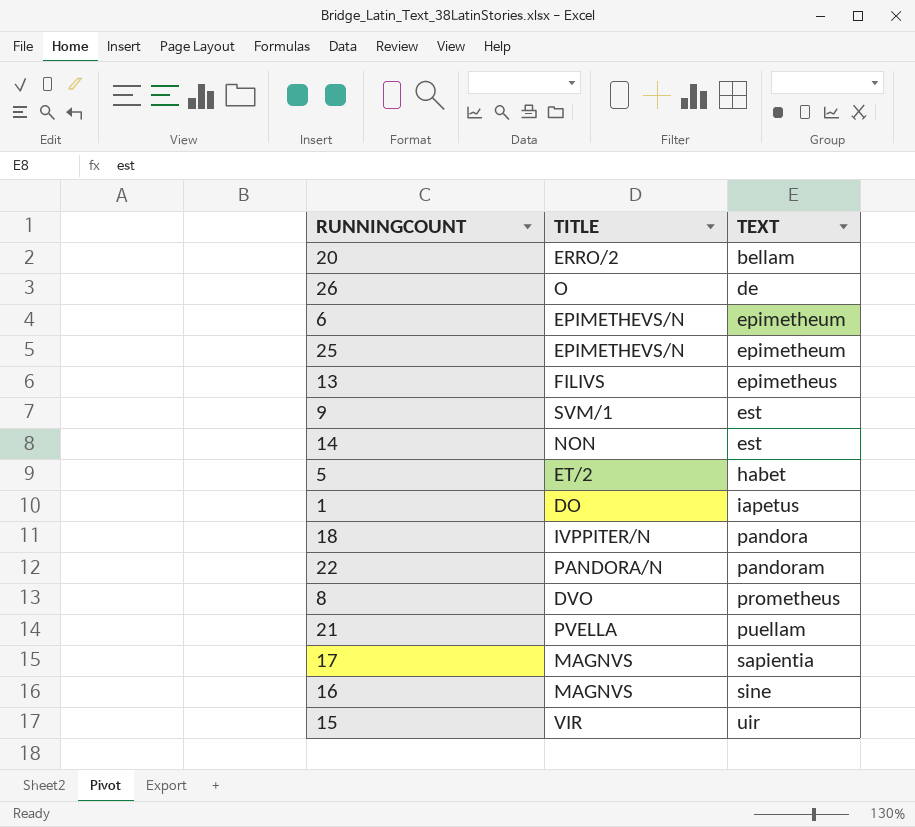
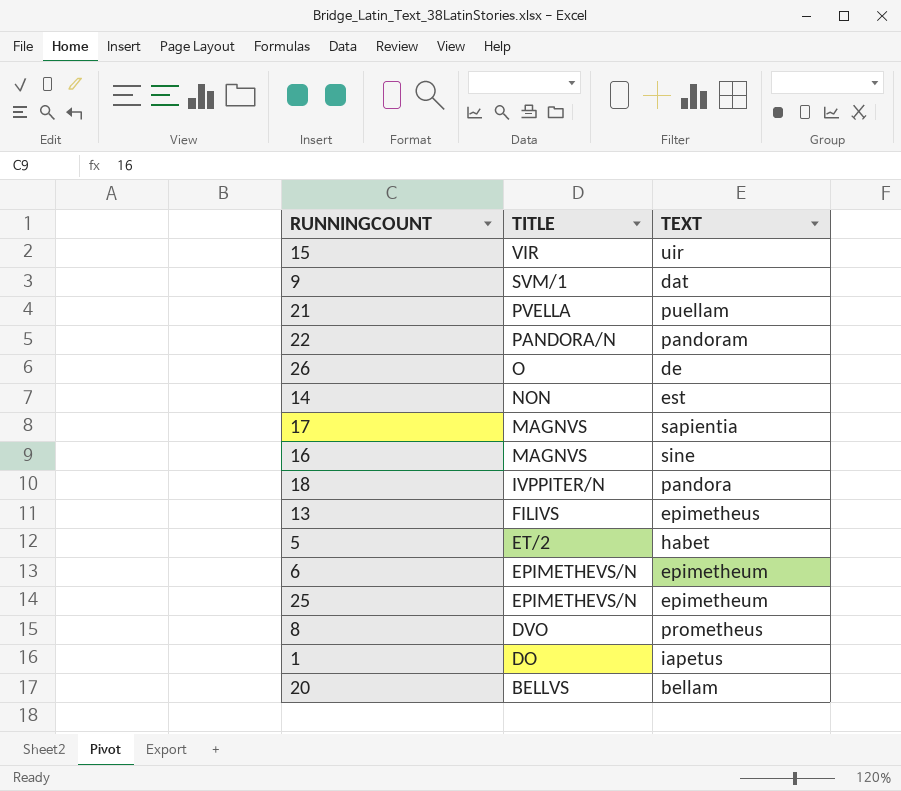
row order: TEXT ascending -> TITLE descending
9 | TEXT: est -> dat
20 | TITLE: ERRO/2 -> BELLVS

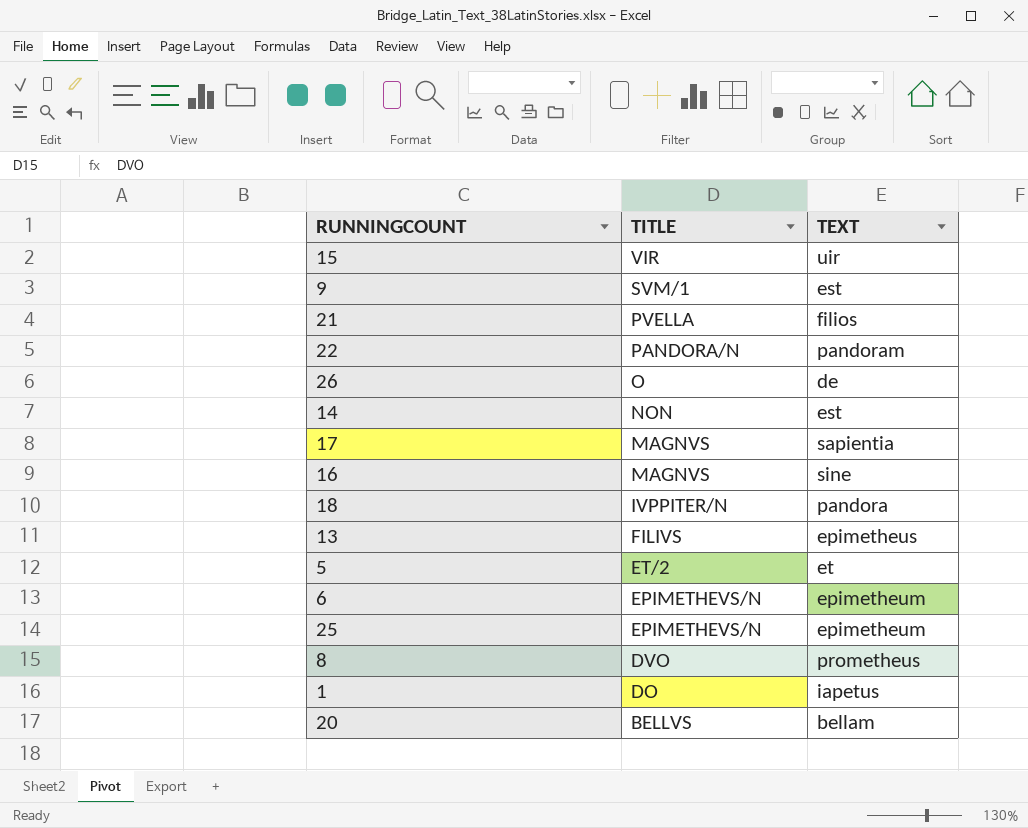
9 | TEXT: dat -> est
21 | TEXT: puellam -> filios
5 | TEXT: habet -> et

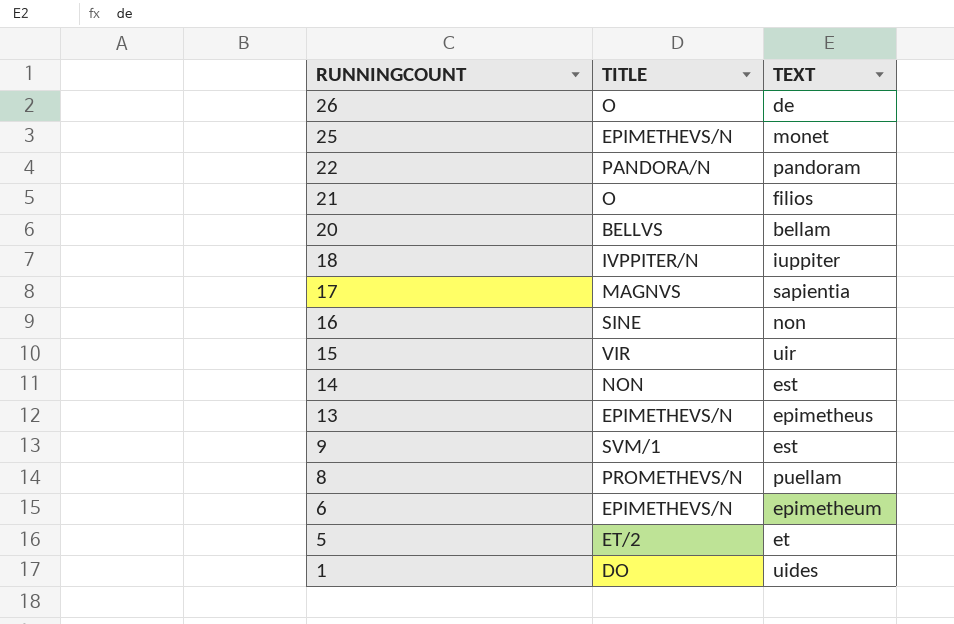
row order: TITLE descending -> RUNNINGCOUNT descending
25 | TEXT: epimetheum -> monet
21 | TITLE: PVELLA -> O
18 | TEXT: pandora -> iuppiter
16 | TITLE: MAGNVS -> SINE
16 | TEXT: sine -> non
13 | TITLE: FILIVS -> EPIMETHEVS/N
8 | TITLE: DVO -> PROMETHEVS/N
8 | TEXT: prometheus -> puellam
1 | TEXT: iapetus -> uides

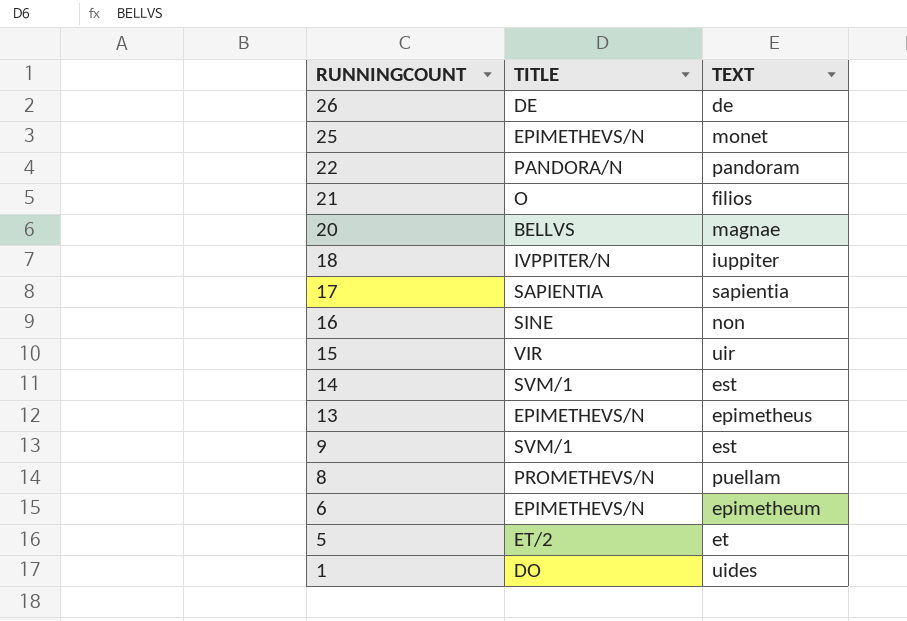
26 | TITLE: O -> DE
20 | TEXT: bellam -> magnae
17 | TITLE: MAGNVS -> SAPIENTIA
14 | TITLE: NON -> SVM/1

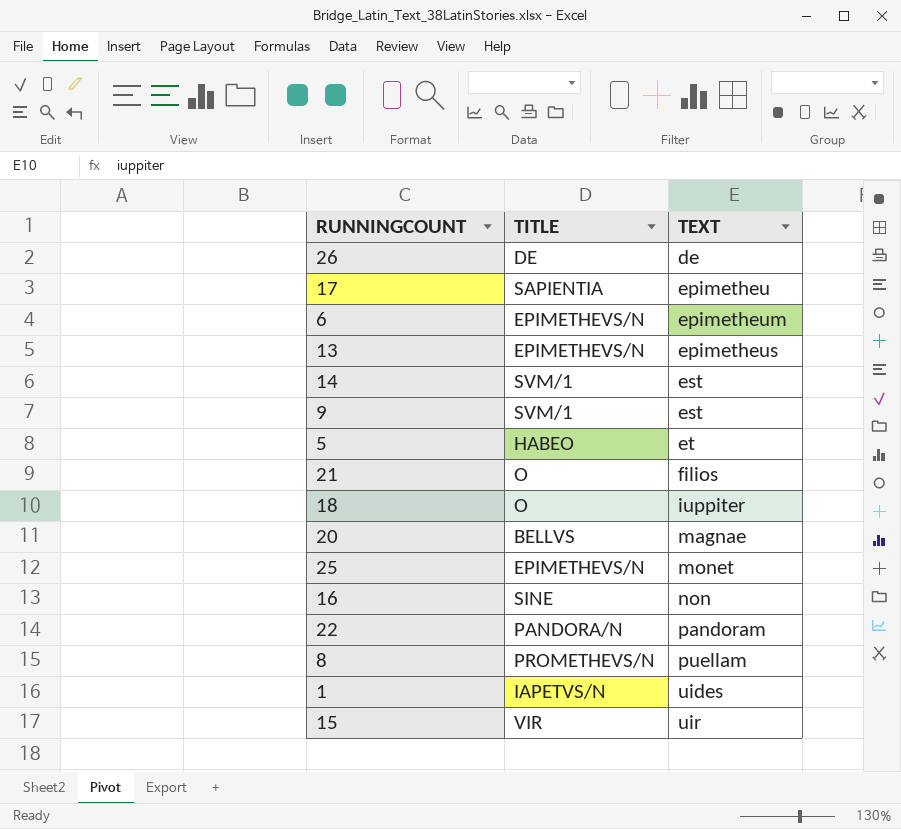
row order: RUNNINGCOUNT descending -> TEXT ascending
17 | TEXT: sapientia -> epimetheu
5 | TITLE: ET/2 -> HABEO
18 | TITLE: IVPPITER/N -> O
1 | TITLE: DO -> IAPETVS/N

